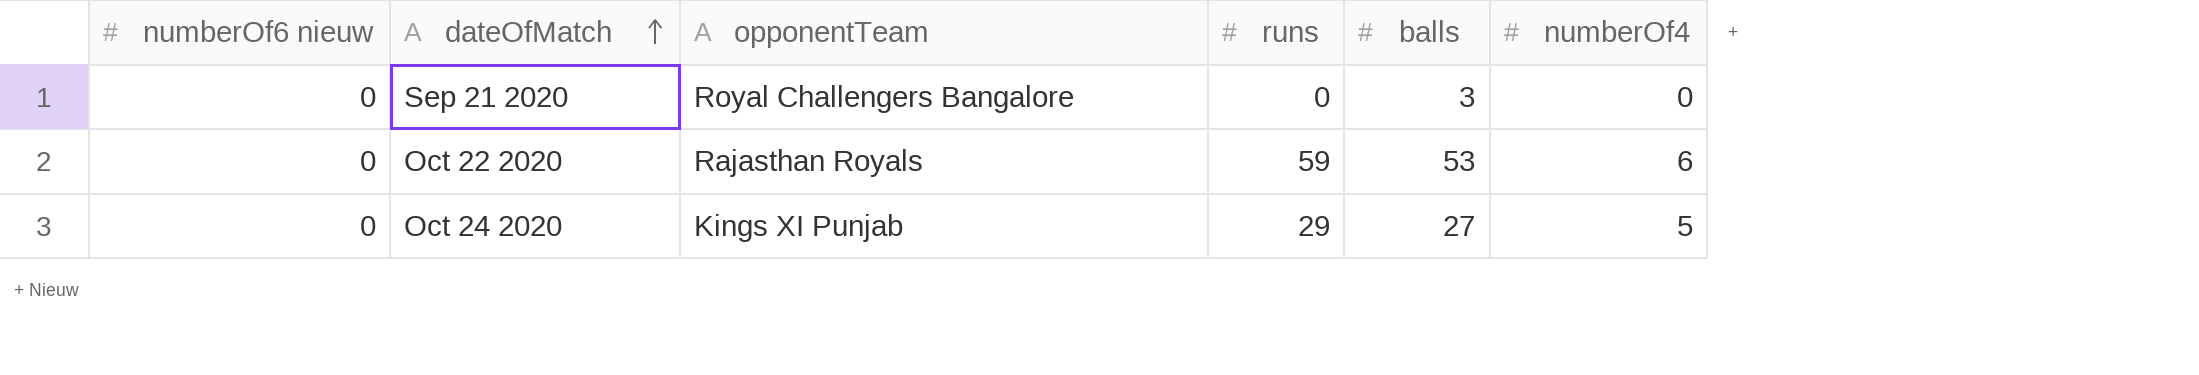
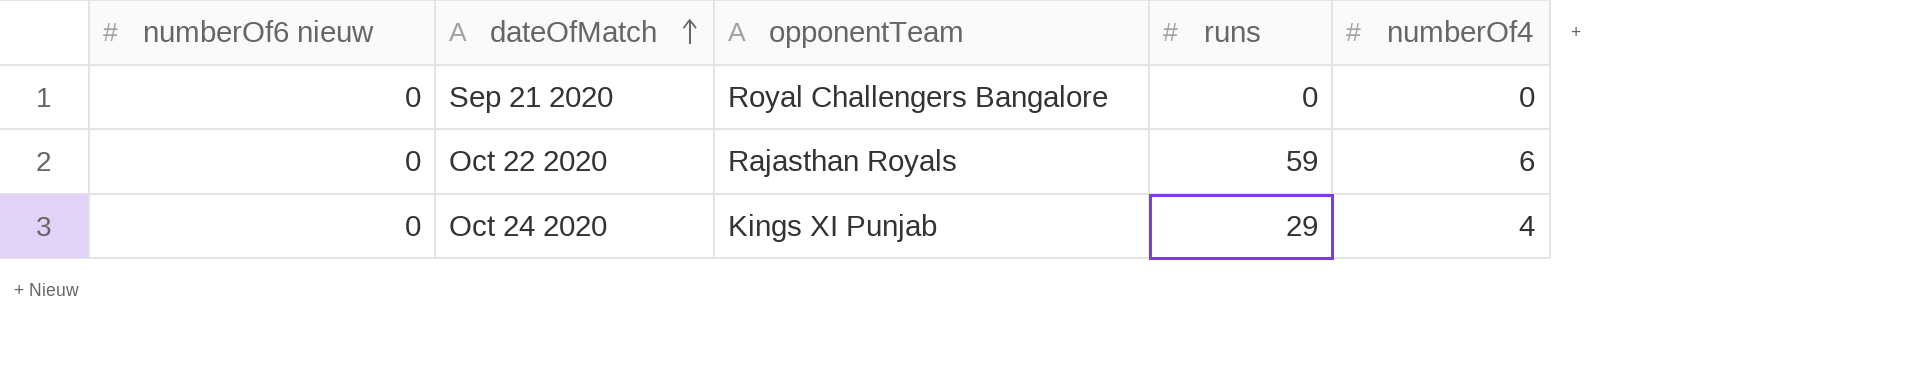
column balls | position: 5 -> none
Oct 24 2020 | numberOf4: 5 -> 4

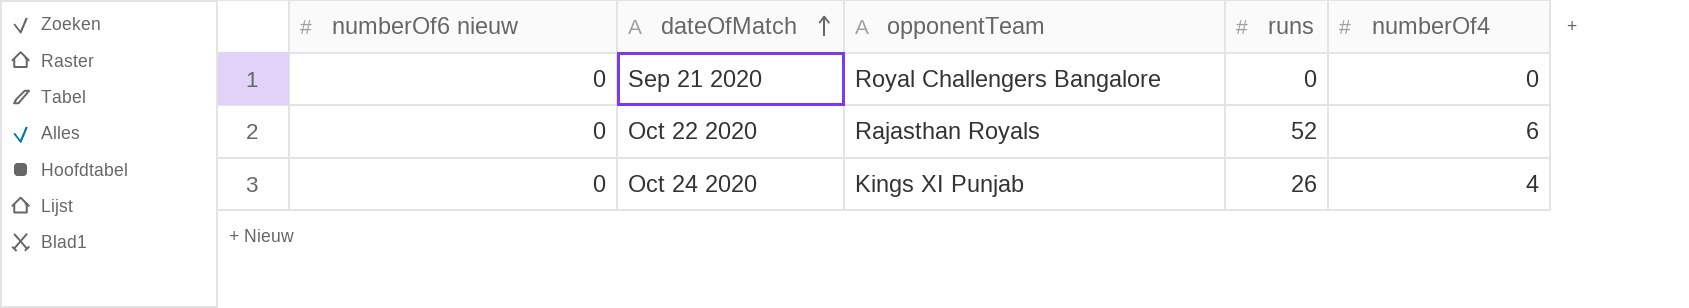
Oct 22 2020 | runs: 59 -> 52
Oct 24 2020 | runs: 29 -> 26

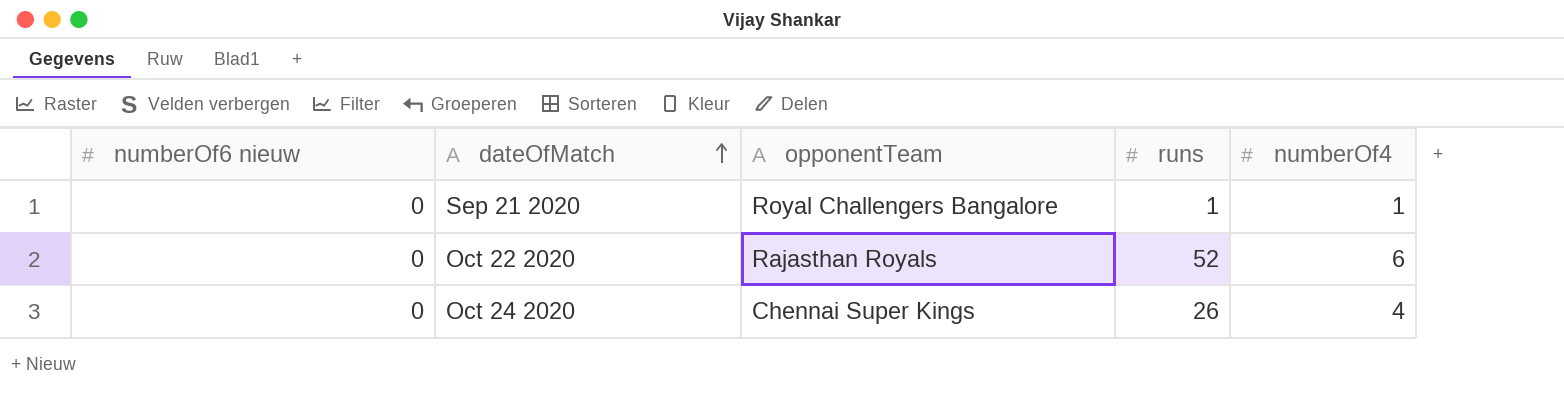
Sep 21 2020 | runs: 0 -> 1
Sep 21 2020 | numberOf4: 0 -> 1
Oct 24 2020 | opponentTeam: Kings XI Punjab -> Chennai Super Kings

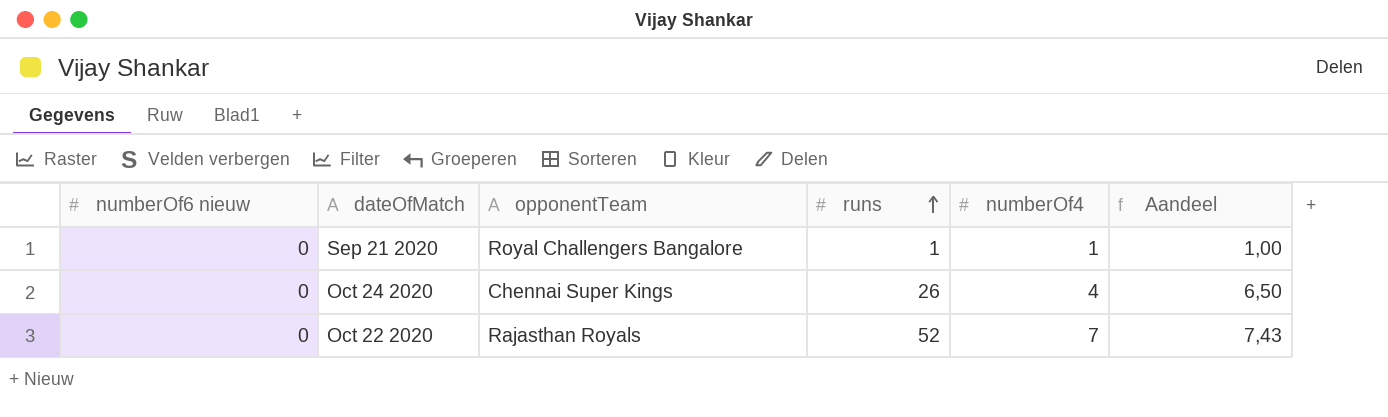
row order: dateOfMatch ascending -> runs ascending
column Aandeel | formula: none -> [runs] / [numberOf4]
Oct 22 2020 | numberOf4: 6 -> 7

